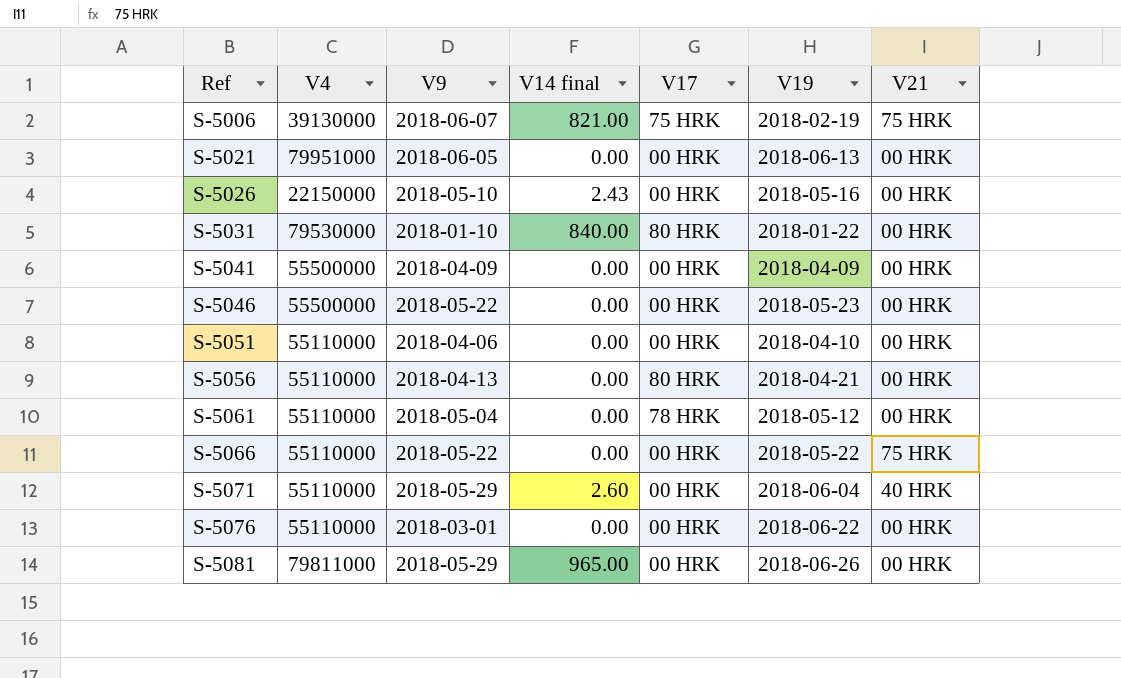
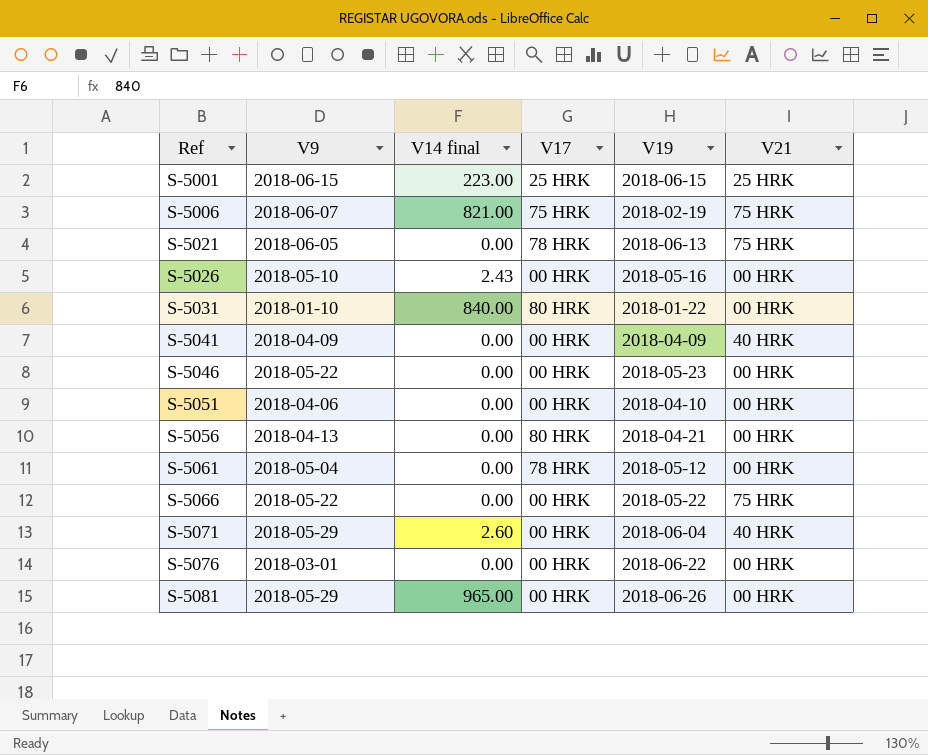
column V4 | position: 2 -> none
row S-5001: none -> 2018-06-15 | 223.00 | 25 HRK | 2018-06-15 | 25 HRK
S-5021 | V17: 00 HRK -> 78 HRK
S-5021 | V21: 00 HRK -> 75 HRK
S-5041 | V21: 00 HRK -> 40 HRK

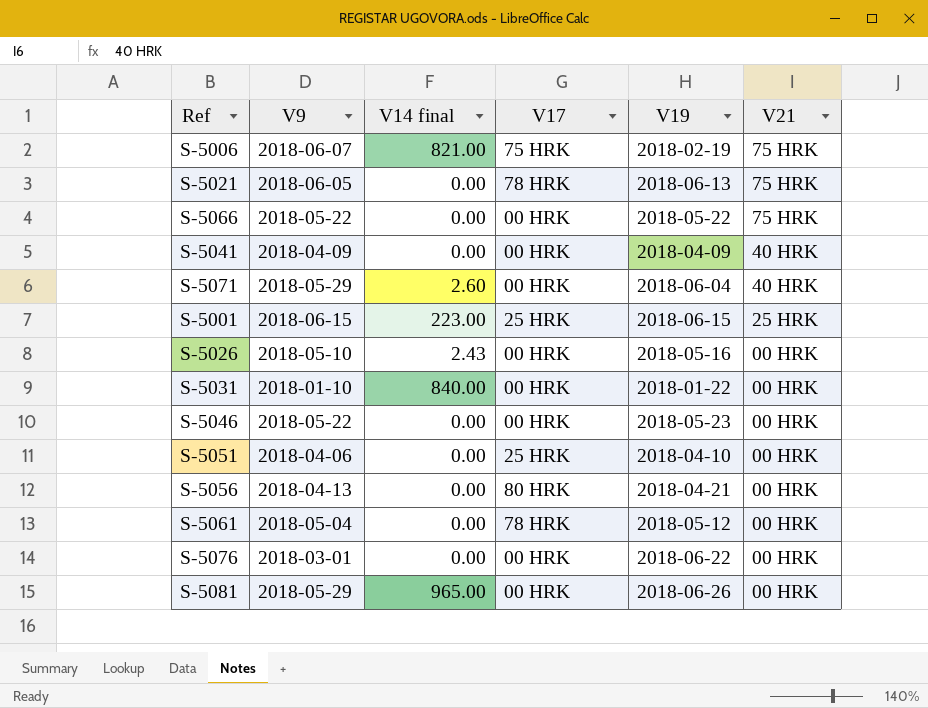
row order: Ref ascending -> V21 descending
S-5031 | V17: 80 HRK -> 00 HRK
S-5051 | V17: 00 HRK -> 25 HRK

